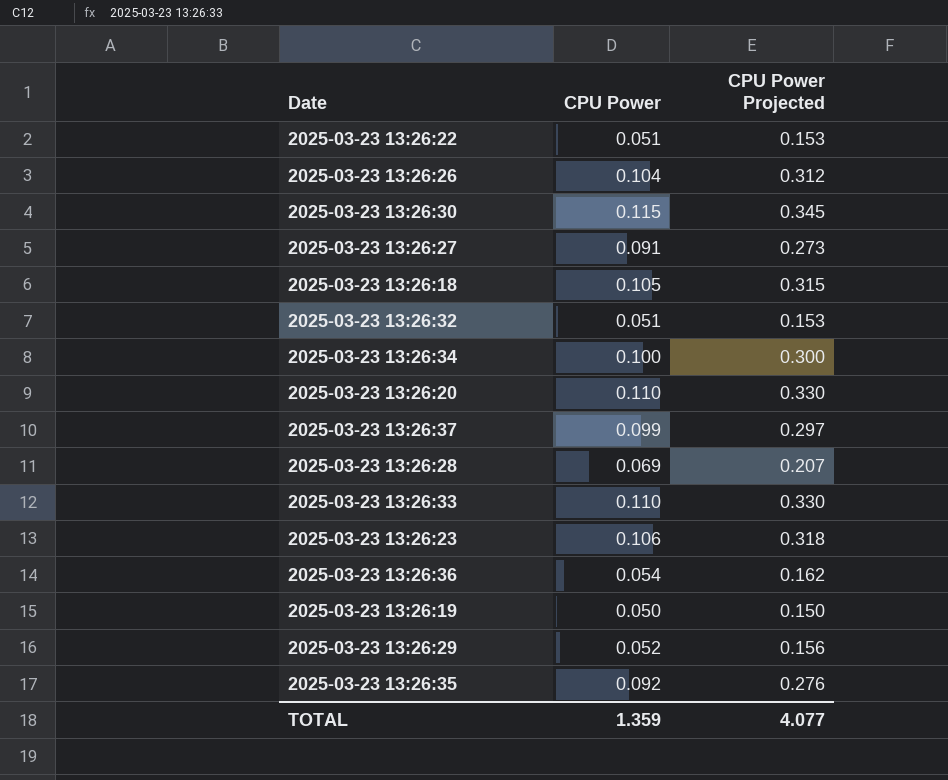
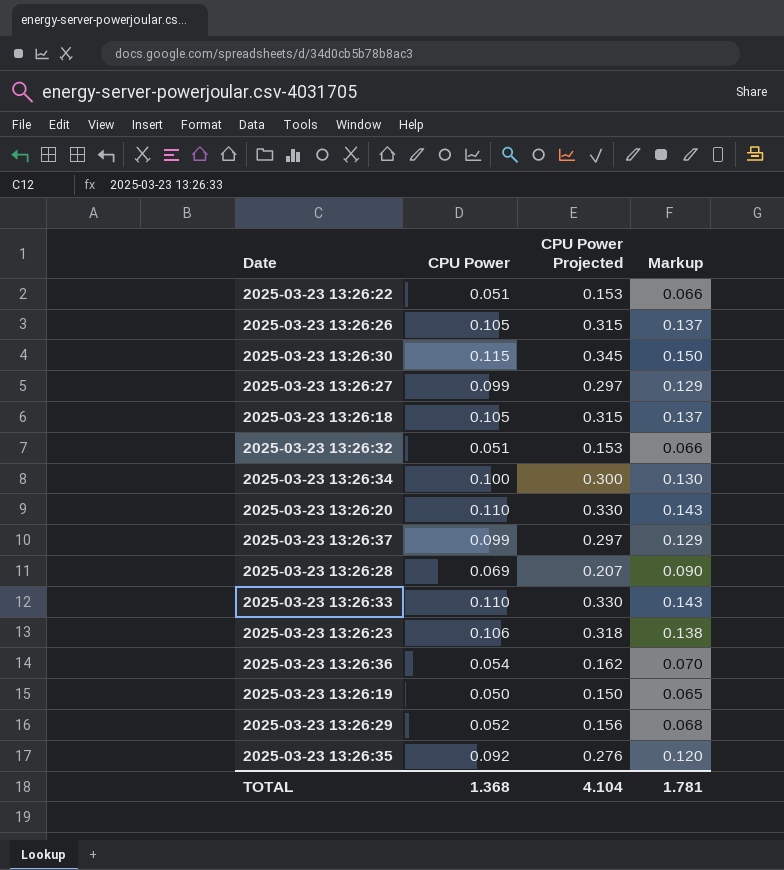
column Markup | formula: none -> [CPU Power] * 1.3
2025-03-23 13:26:26 | CPU Power: 0.104 -> 0.105
2025-03-23 13:26:26 | CPU Power Projected: 0.312 -> 0.315
2025-03-23 13:26:27 | CPU Power: 0.091 -> 0.099
2025-03-23 13:26:27 | CPU Power Projected: 0.273 -> 0.297
TOTAL | CPU Power: 1.359 -> 1.368
TOTAL | CPU Power Projected: 4.077 -> 4.104

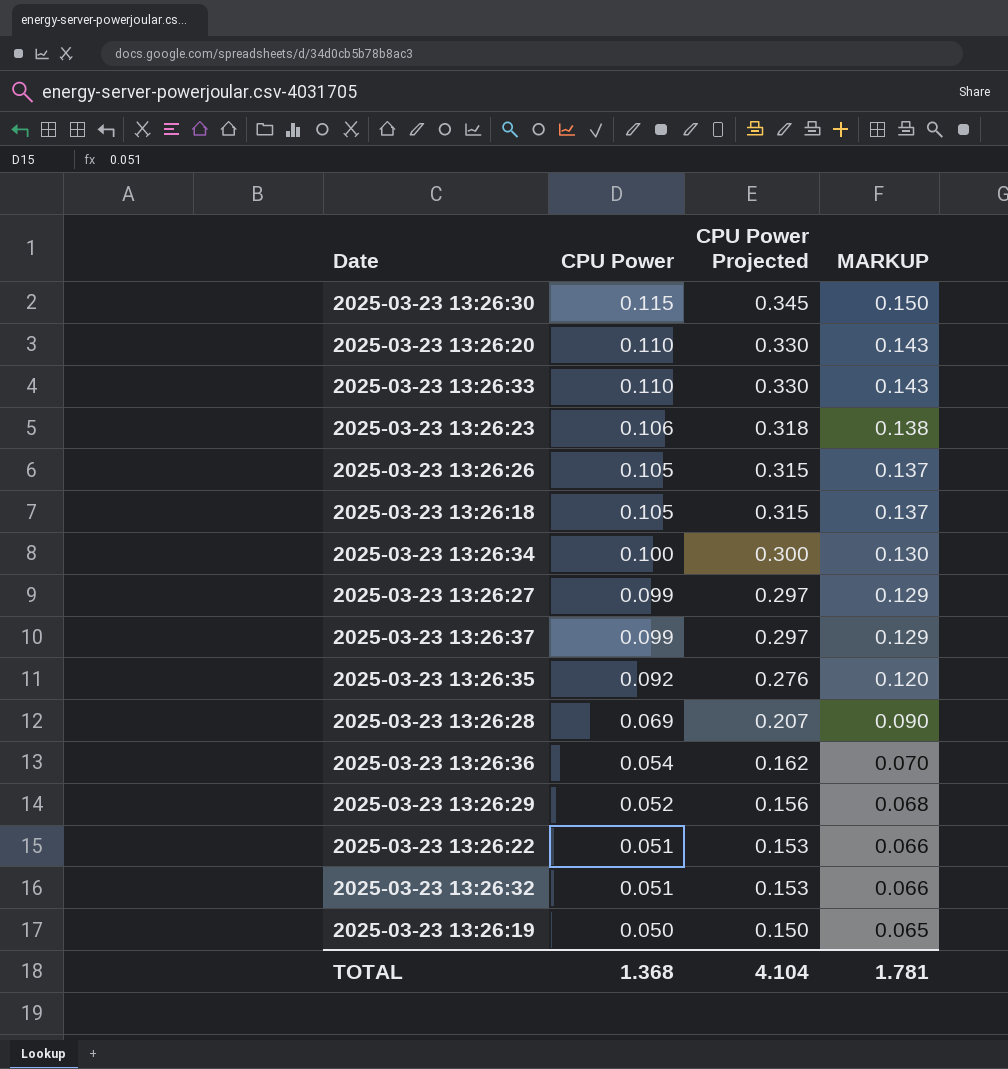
row order: none -> CPU Power descending
column name: Markup -> MARKUP

